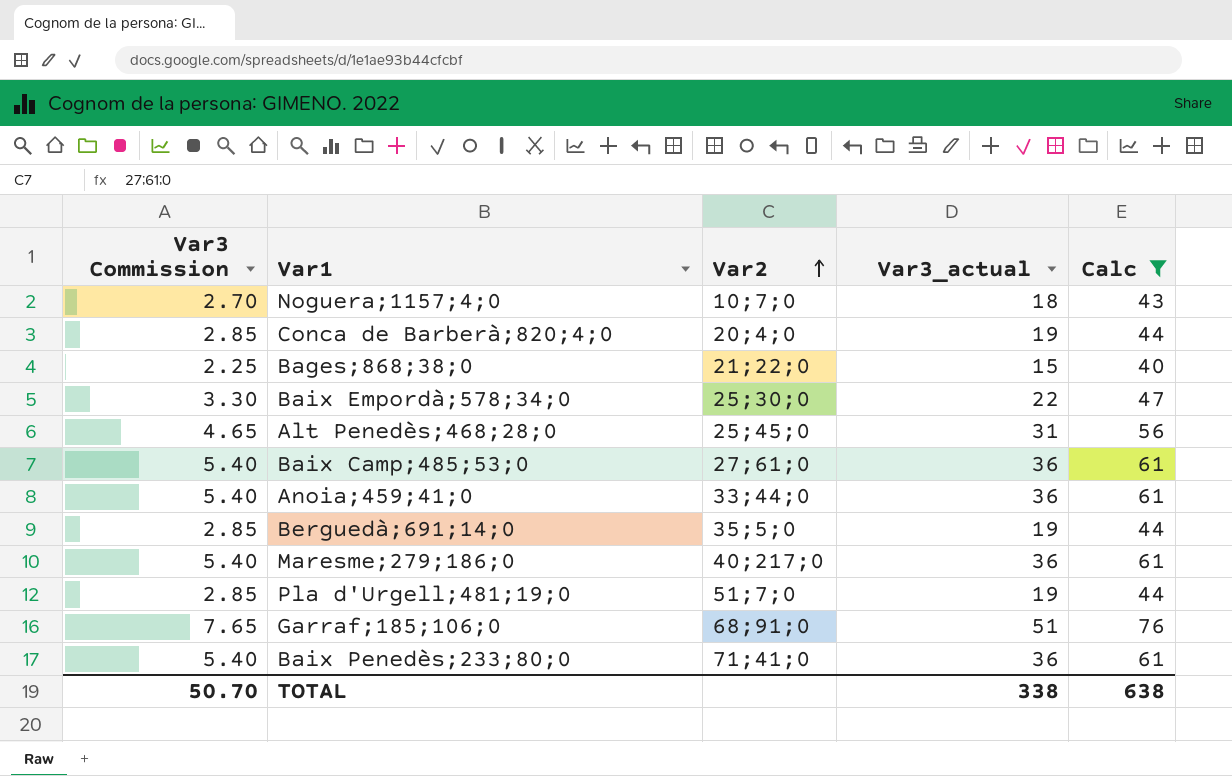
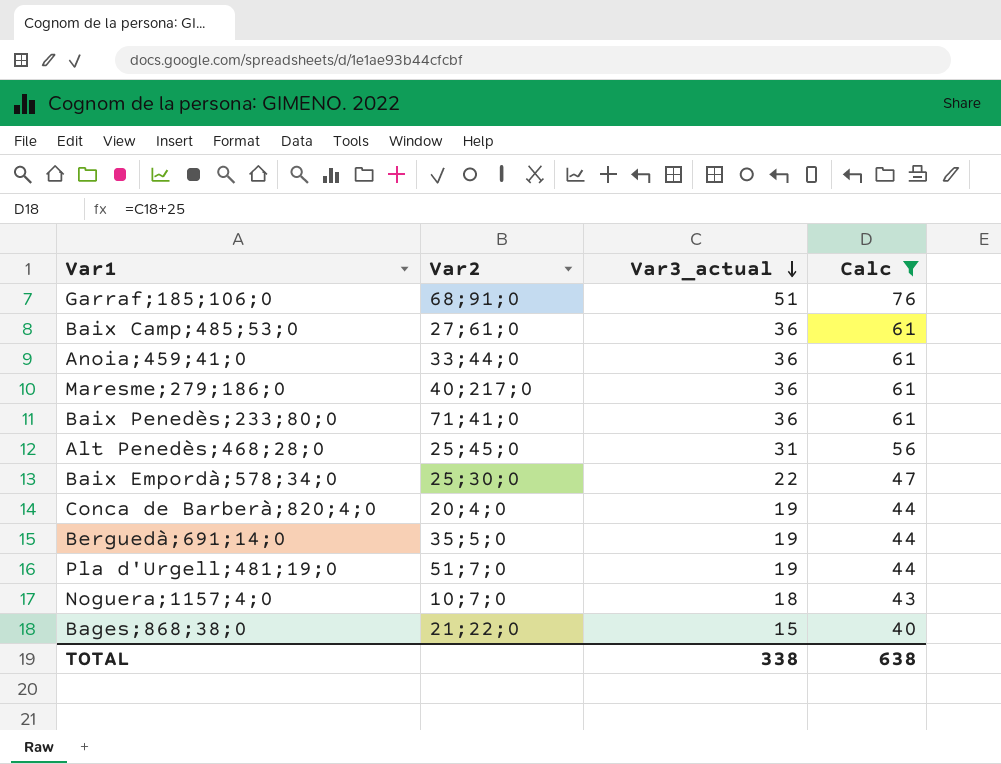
row order: Var2 ascending -> Var3_actual descending
column Var3 Commission | formula: [Var3_actual] * 0.15 -> none

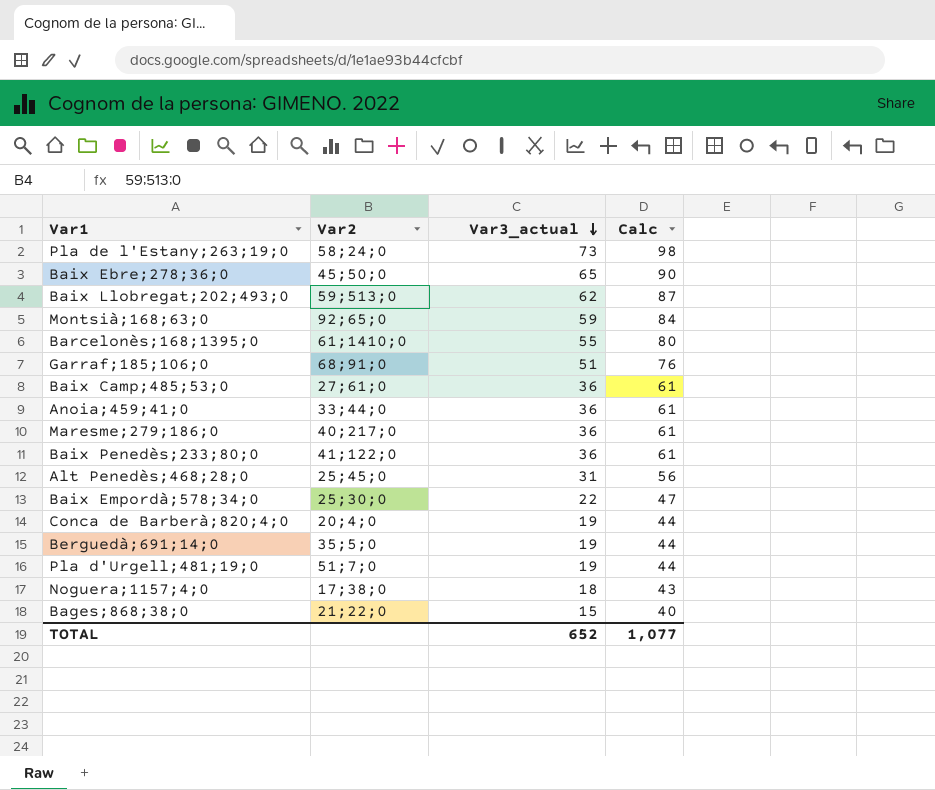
filter: Calc <= 76 -> none
Baix Penedès;233;80;0 | Var2: 71;41;0 -> 41;122;0
Noguera;1157;4;0 | Var2: 10;7;0 -> 17;38;0
TOTAL | Var3_actual: 338 -> 652
TOTAL | Calc: 638 -> 1,077

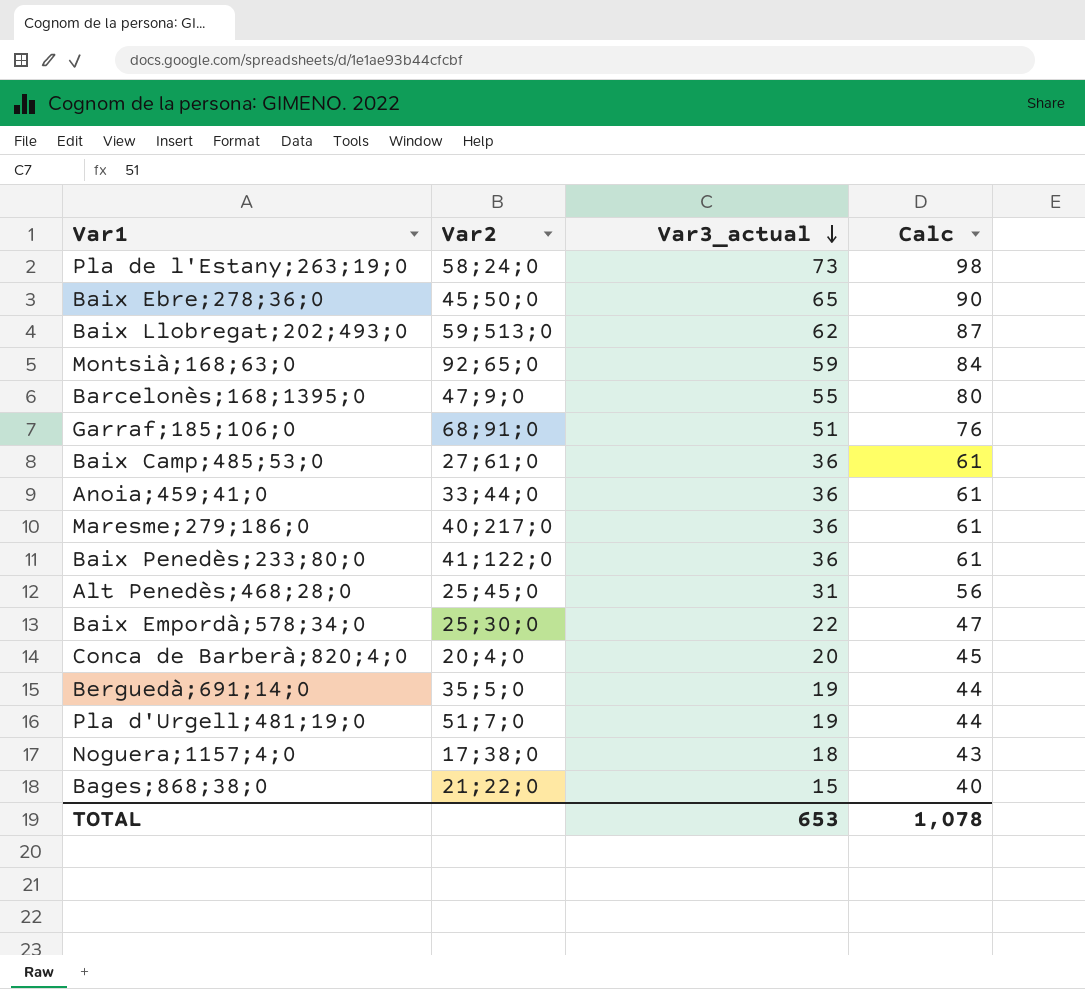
Barcelonès;168;1395;0 | Var2: 61;1410;0 -> 47;9;0
Conca de Barberà;820;4;0 | Var3_actual: 19 -> 20
Conca de Barberà;820;4;0 | Calc: 44 -> 45
TOTAL | Var3_actual: 652 -> 653
TOTAL | Calc: 1,077 -> 1,078

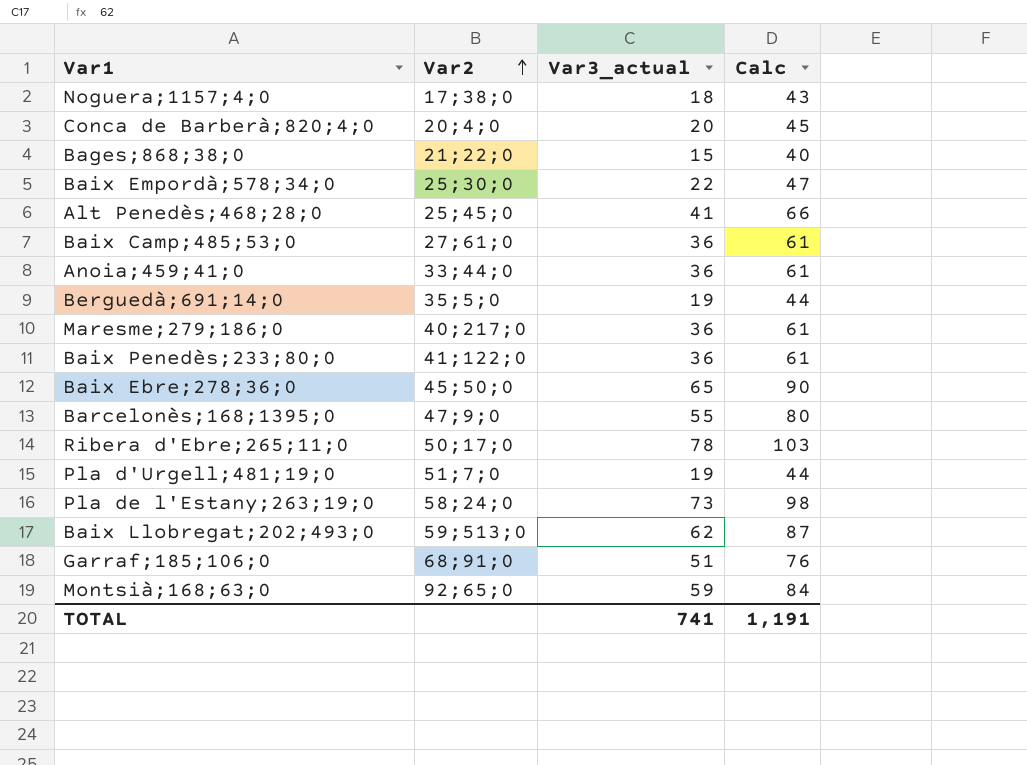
row order: Var3_actual descending -> Var2 ascending
Alt Penedès;468;28;0 | Var3_actual: 31 -> 41
Alt Penedès;468;28;0 | Calc: 56 -> 66
row Ribera d'Ebre;265;11;0: none -> 50;17;0 | 78 | 103
TOTAL | Var3_actual: 653 -> 741
TOTAL | Calc: 1,078 -> 1,191

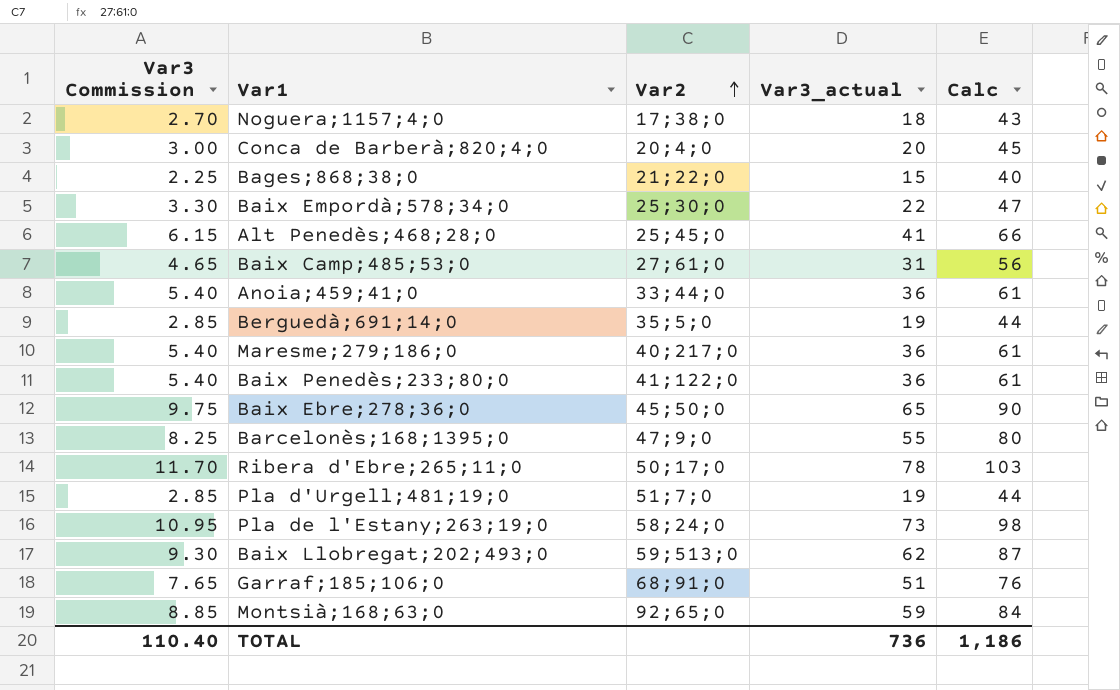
column Var3 Commission | formula: none -> [Var3_actual] * 0.15
Baix Camp;485;53;0 | Var3_actual: 36 -> 31
Baix Camp;485;53;0 | Calc: 61 -> 56
TOTAL | Var3_actual: 741 -> 736
TOTAL | Calc: 1,191 -> 1,186

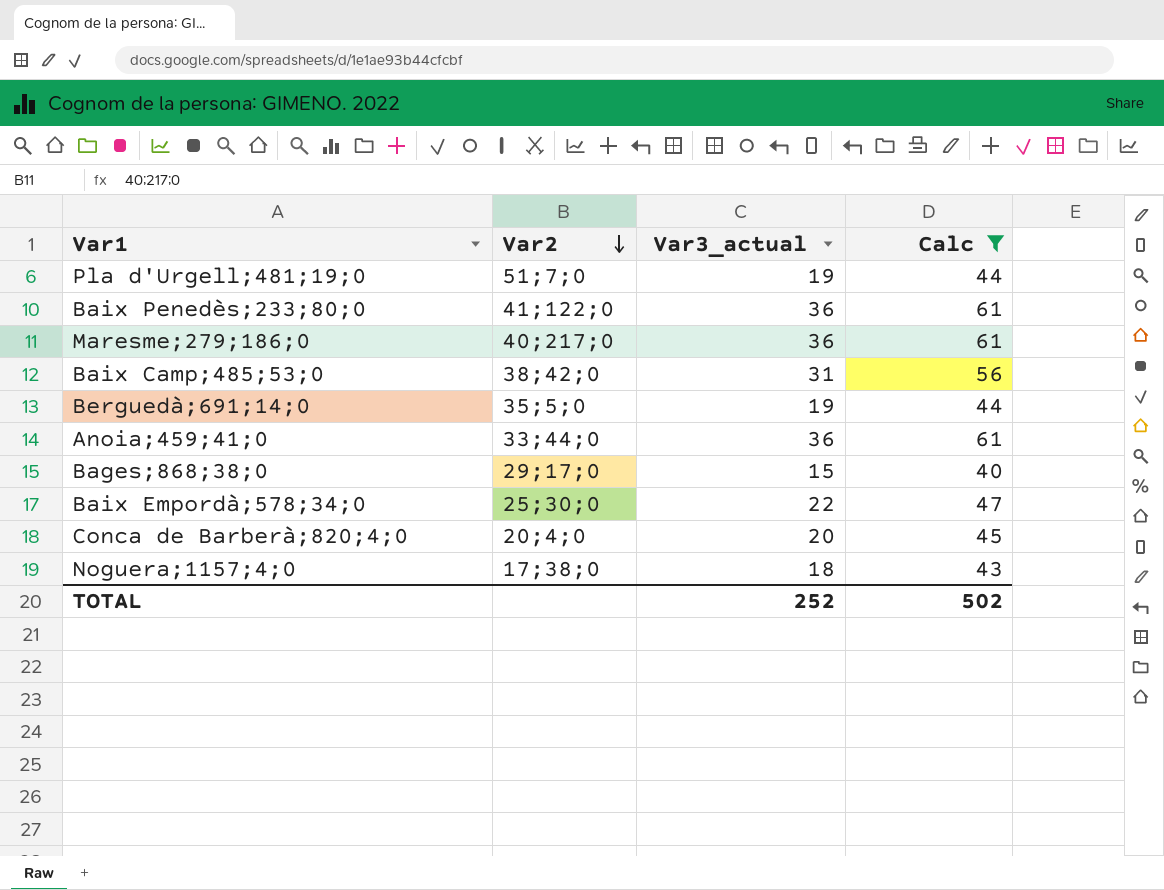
filter: none -> Calc <= 61
row order: Var2 ascending -> Var2 descending
column Var3 Commission | formula: [Var3_actual] * 0.15 -> none
Baix Camp;485;53;0 | Var2: 27;61;0 -> 38;42;0
Bages;868;38;0 | Var2: 21;22;0 -> 29;17;0
TOTAL | Var3_actual: 736 -> 252
TOTAL | Calc: 1,186 -> 502

